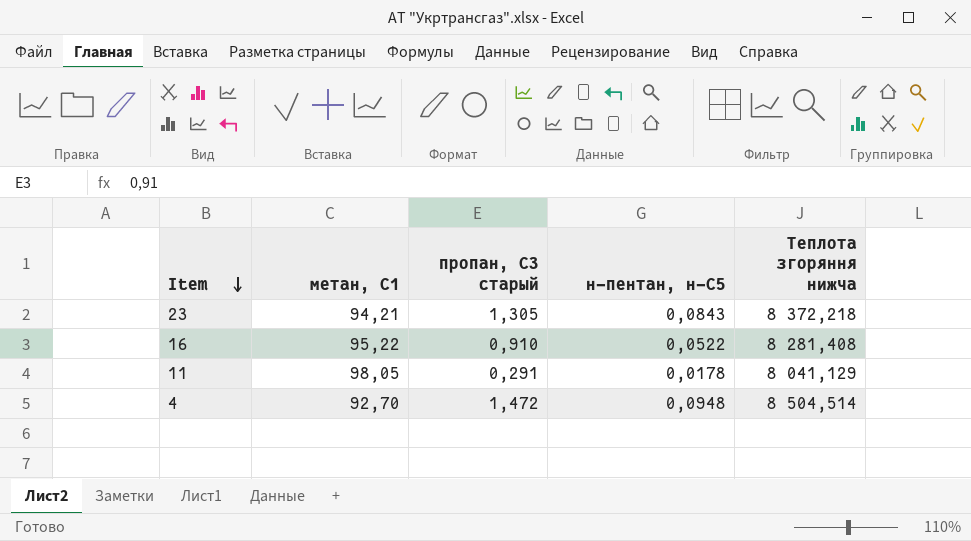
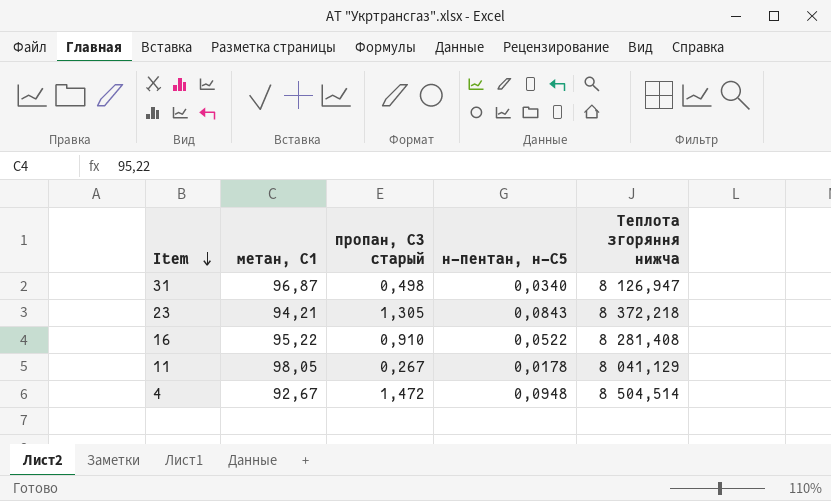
row 31: none -> 96,87 | 0,498 | 0,0340 | 8 126,947
11 | пропан, С3 старый: 0,291 -> 0,267
4 | метан, С1: 92,70 -> 92,67

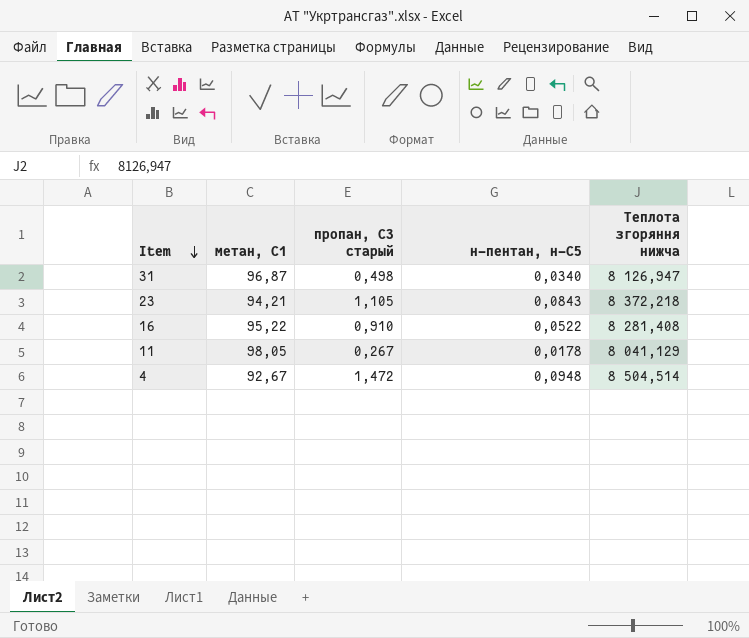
23 | пропан, С3 старый: 1,305 -> 1,105

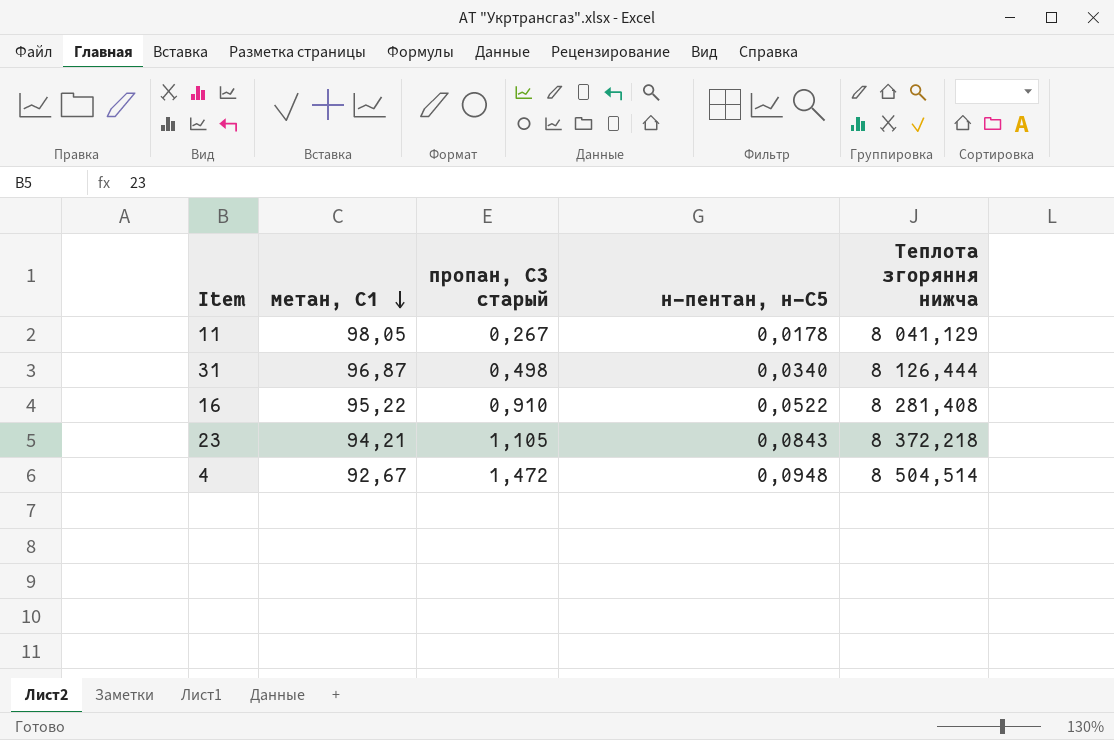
row order: Item descending -> метан, С1 descending
31 | Теплота згоряння нижча: 8 126,947 -> 8 126,444

